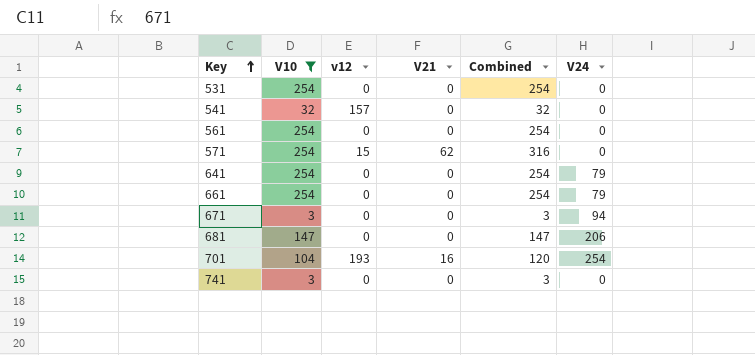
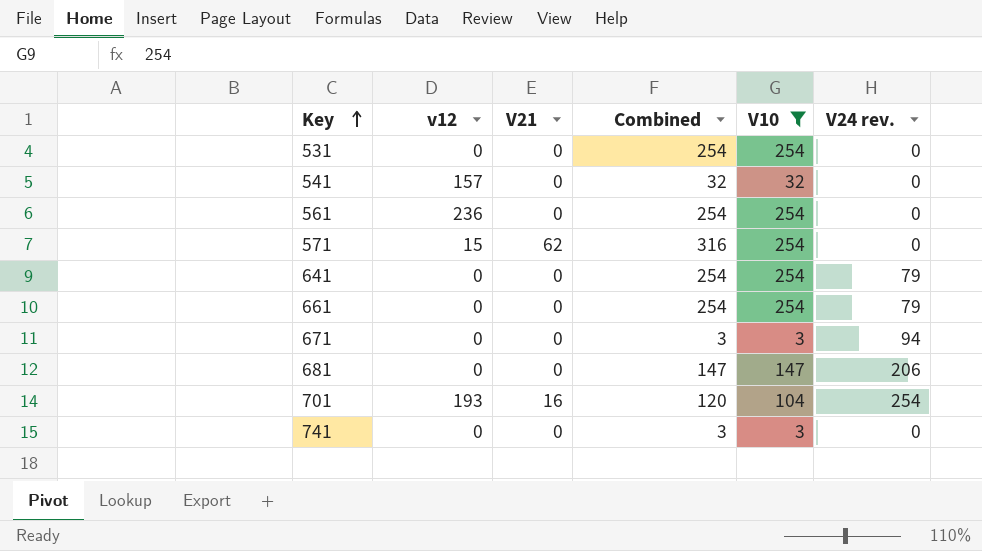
column V10 | position: 2 -> 5
column name: V24 -> V24 rev.
561 | v12: 0 -> 236

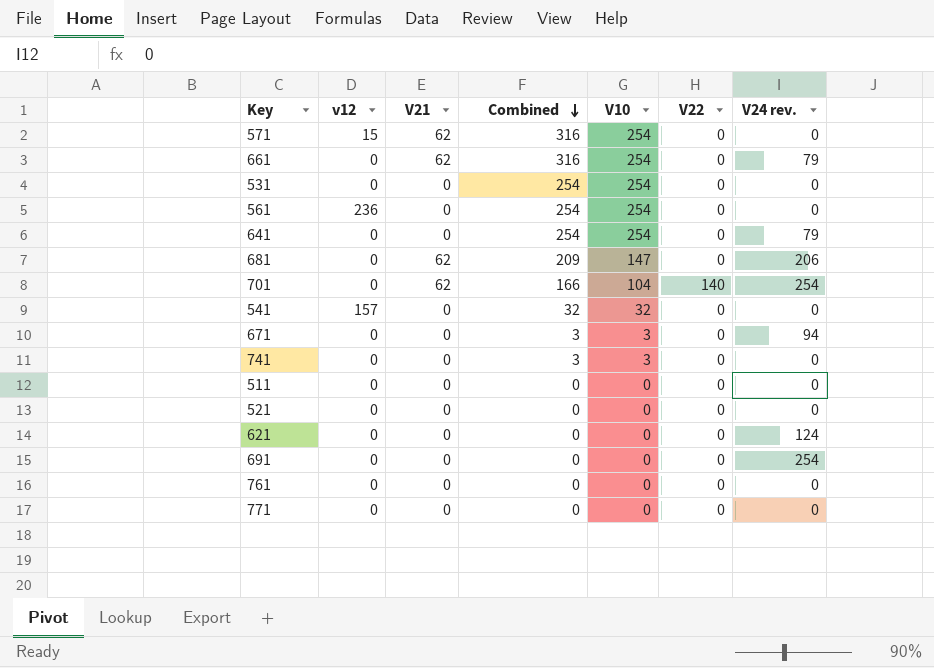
filter: V10 != 0 -> none
row order: Key ascending -> Combined descending
column V22 | position: none -> 6
661 | V21: 0 -> 62
661 | Combined: 254 -> 316
681 | V21: 0 -> 62
681 | Combined: 147 -> 209
701 | v12: 193 -> 0
701 | V21: 16 -> 62
701 | Combined: 120 -> 166

